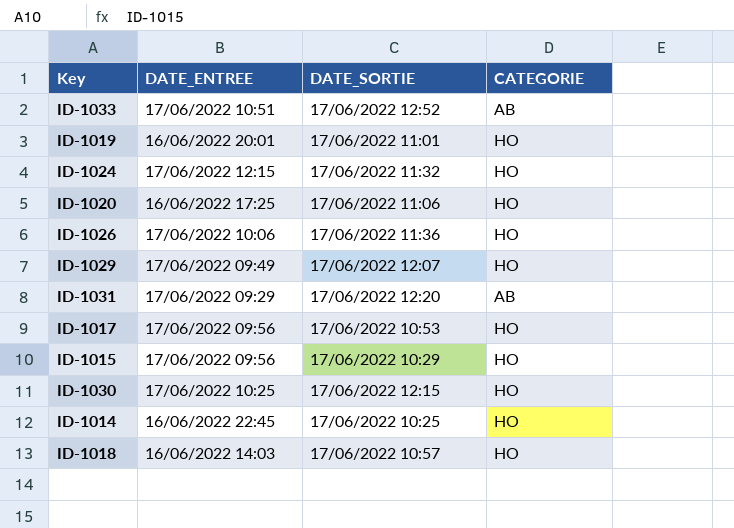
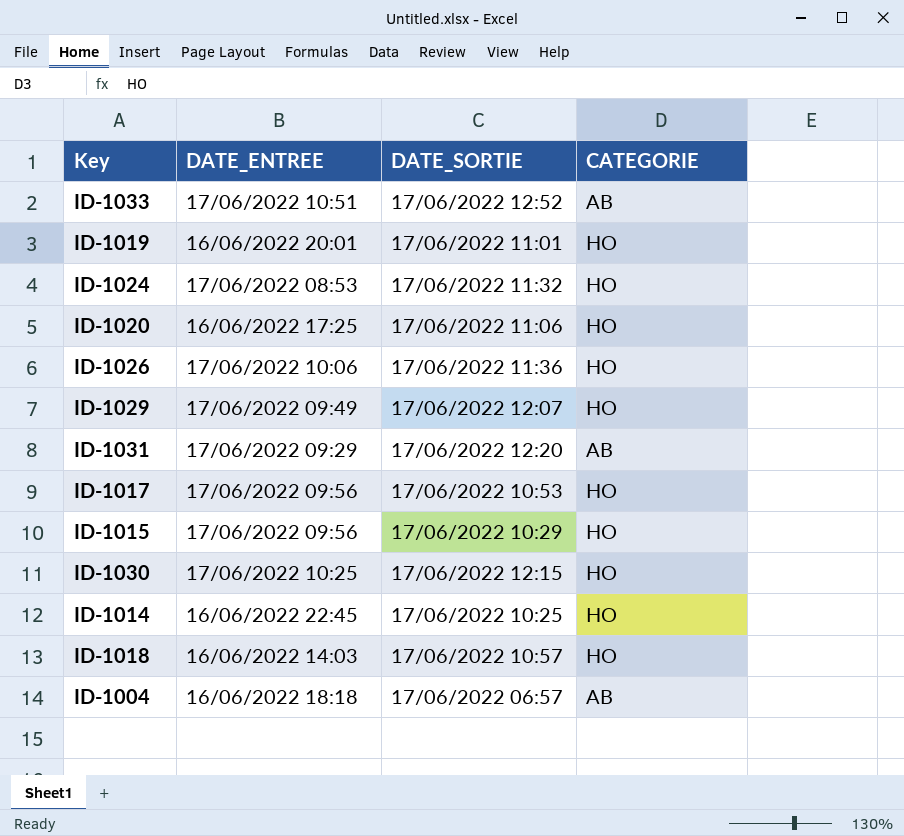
ID-1024 | DATE_ENTREE: 17/06/2022 12:15 -> 17/06/2022 08:53
row ID-1004: none -> 16/06/2022 18:18 | 17/06/2022 06:57 | AB

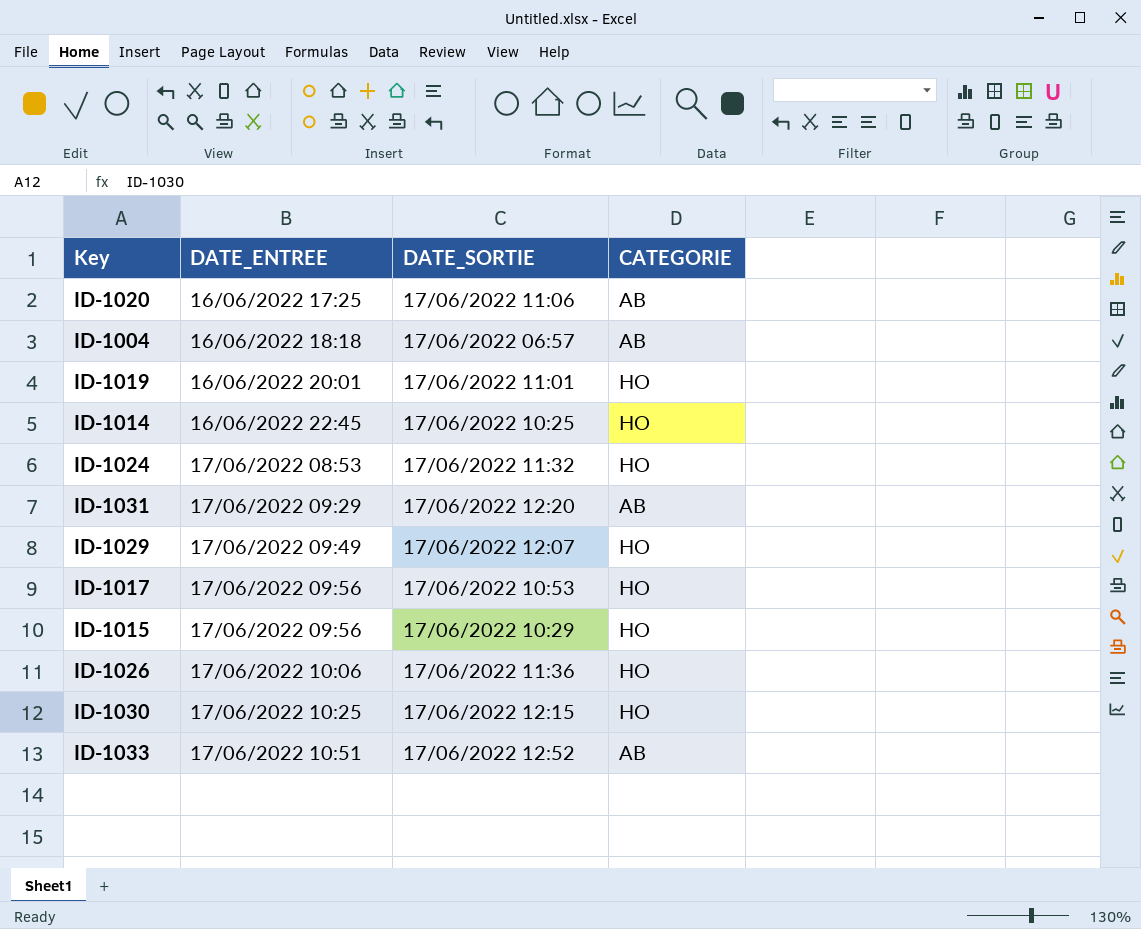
row order: none -> DATE_ENTREE ascending
row ID-1018: 16/06/2022 14:03 | 17/06/2022 10:57 | HO -> none
ID-1020 | CATEGORIE: HO -> AB

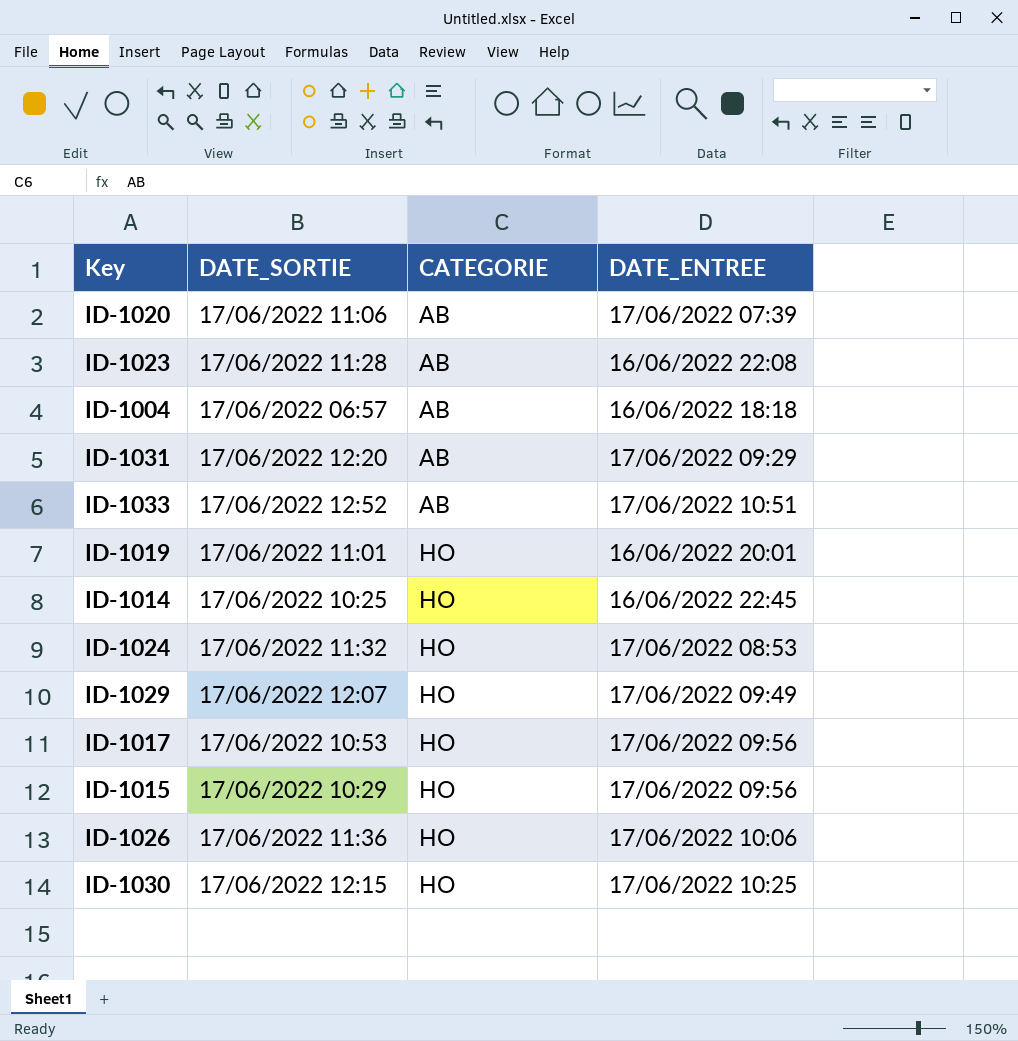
row order: DATE_ENTREE ascending -> CATEGORIE ascending
column DATE_ENTREE | position: 2 -> 4
ID-1020 | DATE_ENTREE: 16/06/2022 17:25 -> 17/06/2022 07:39
row ID-1023: none -> 17/06/2022 11:28 | AB | 16/06/2022 22:08

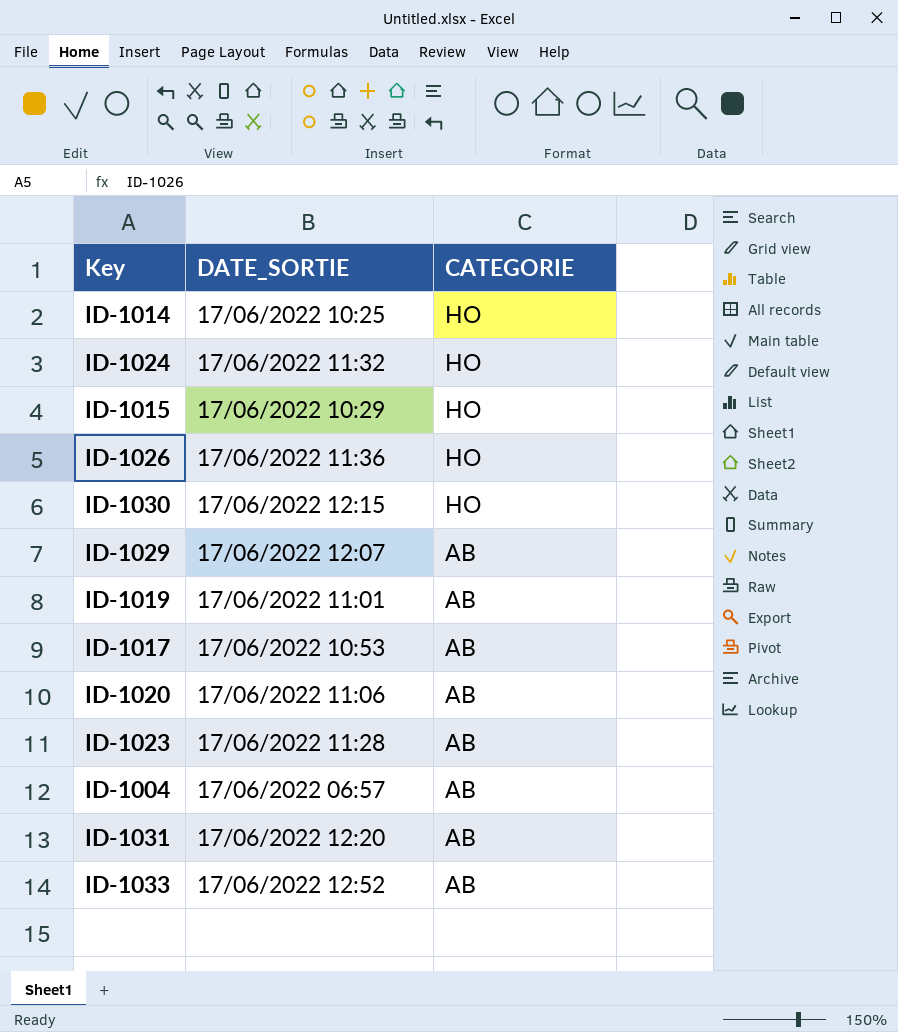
row order: CATEGORIE ascending -> CATEGORIE descending
column DATE_ENTREE | position: 4 -> none
ID-1029 | CATEGORIE: HO -> AB
ID-1019 | CATEGORIE: HO -> AB
ID-1017 | CATEGORIE: HO -> AB

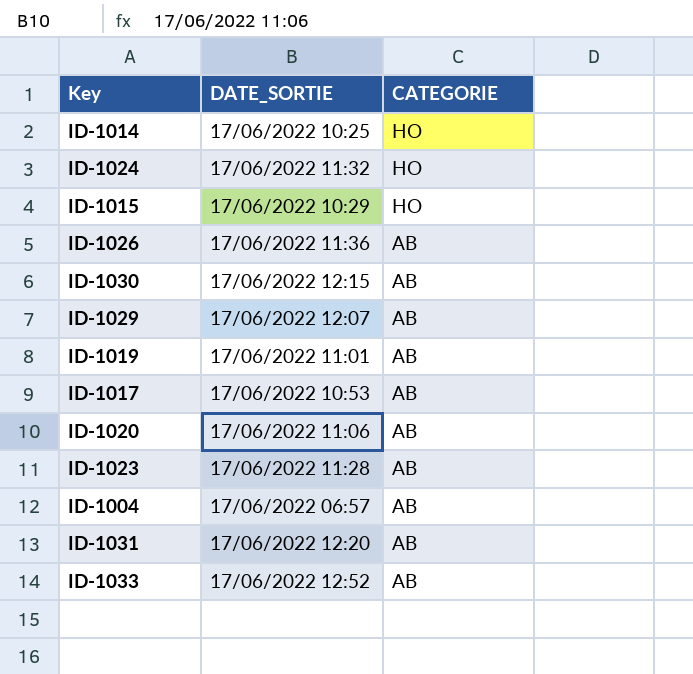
ID-1026 | CATEGORIE: HO -> AB
ID-1030 | CATEGORIE: HO -> AB

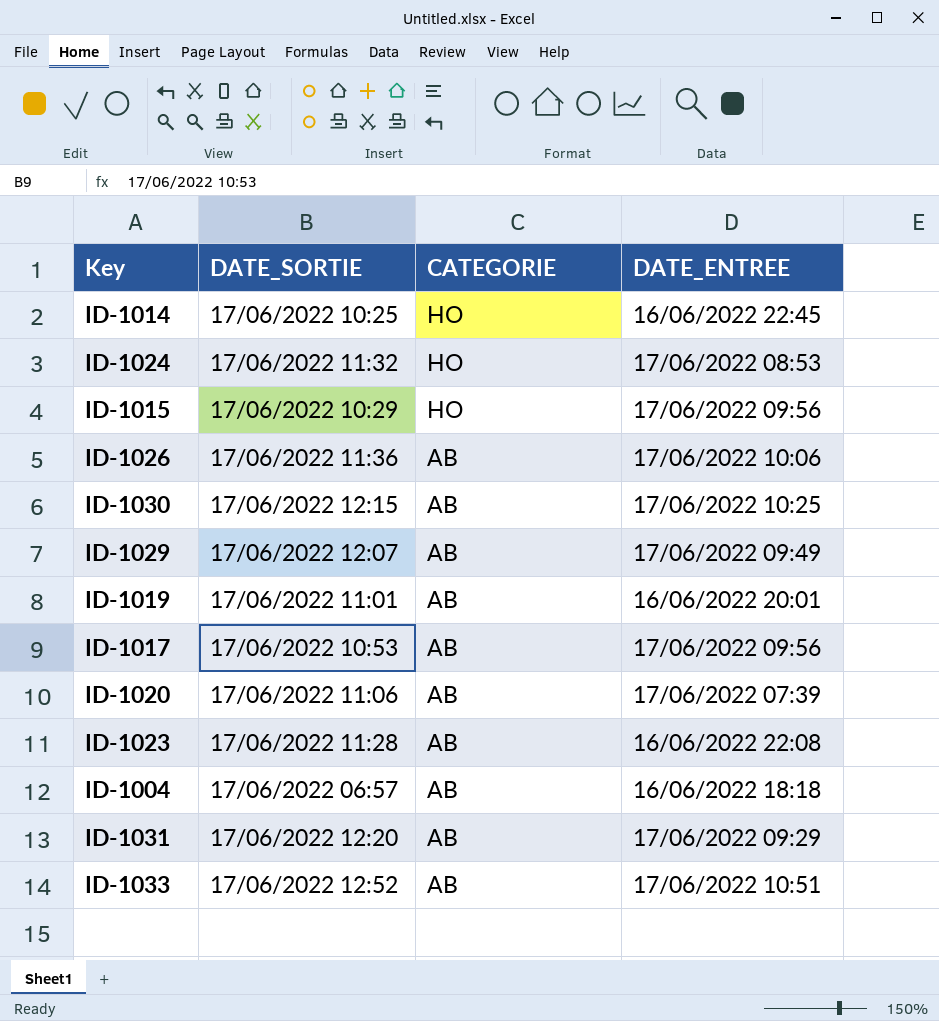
column DATE_ENTREE | position: none -> 4

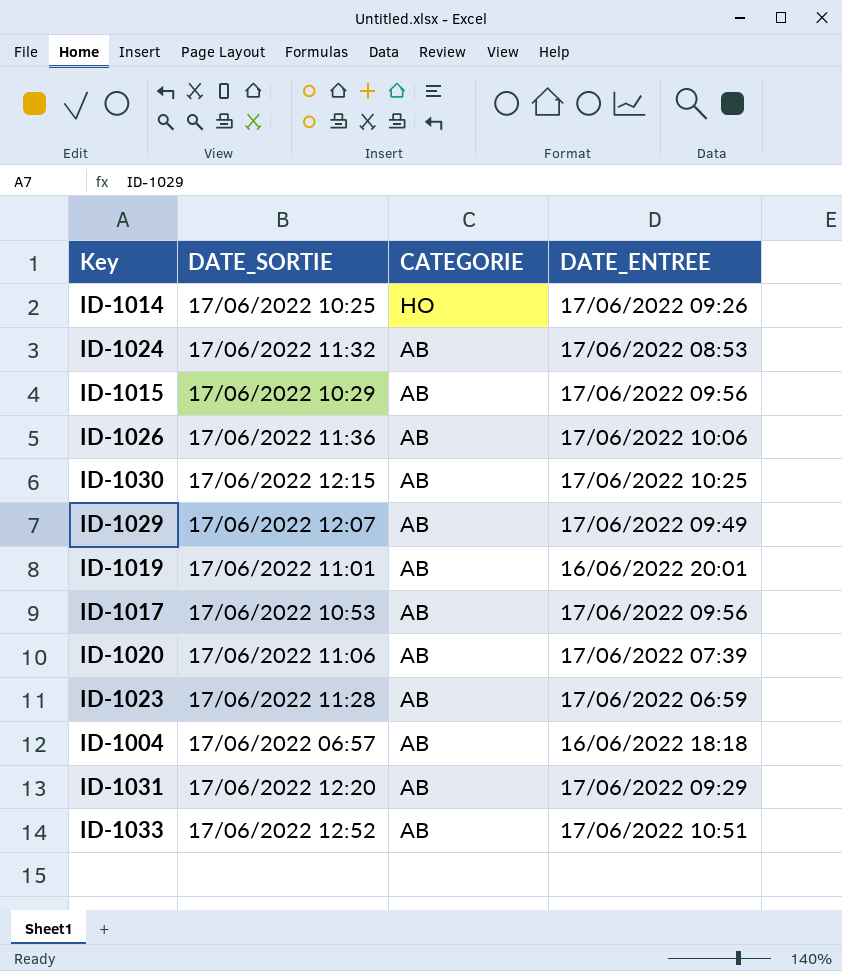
ID-1014 | DATE_ENTREE: 16/06/2022 22:45 -> 17/06/2022 09:26
ID-1024 | CATEGORIE: HO -> AB
ID-1015 | CATEGORIE: HO -> AB
ID-1023 | DATE_ENTREE: 16/06/2022 22:08 -> 17/06/2022 06:59

